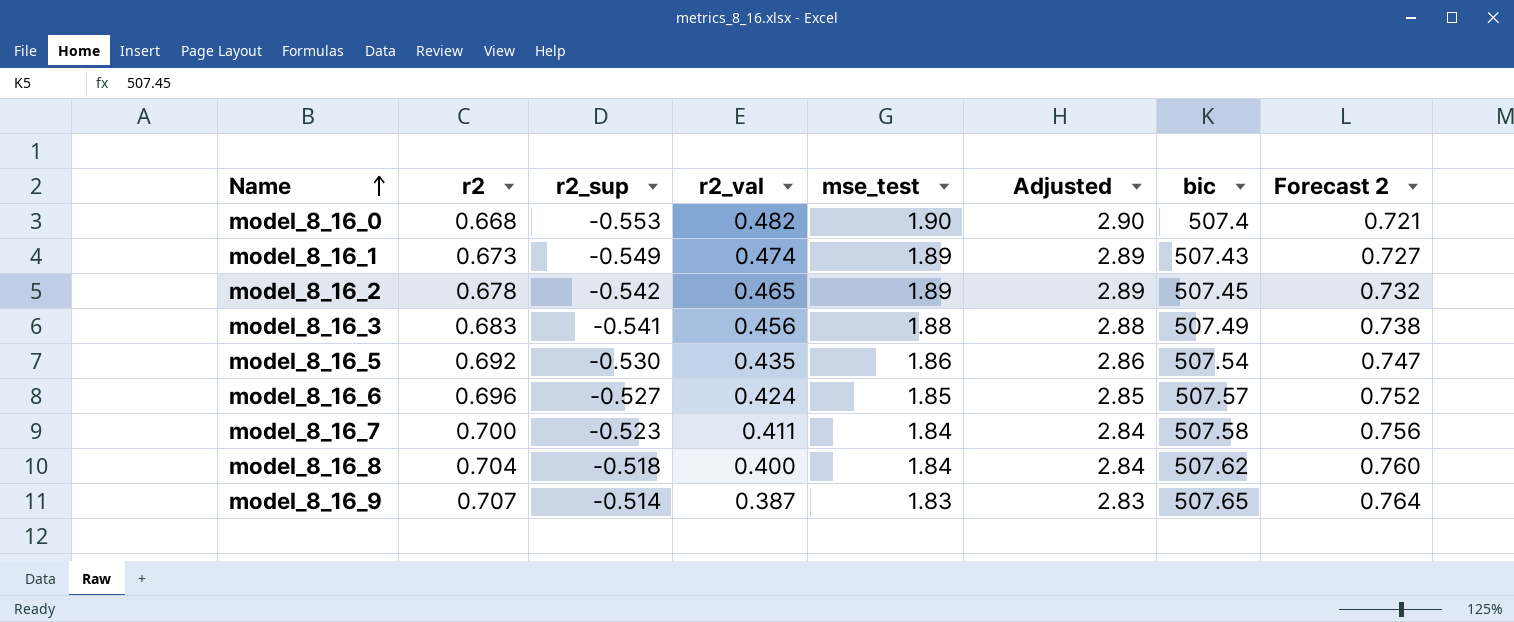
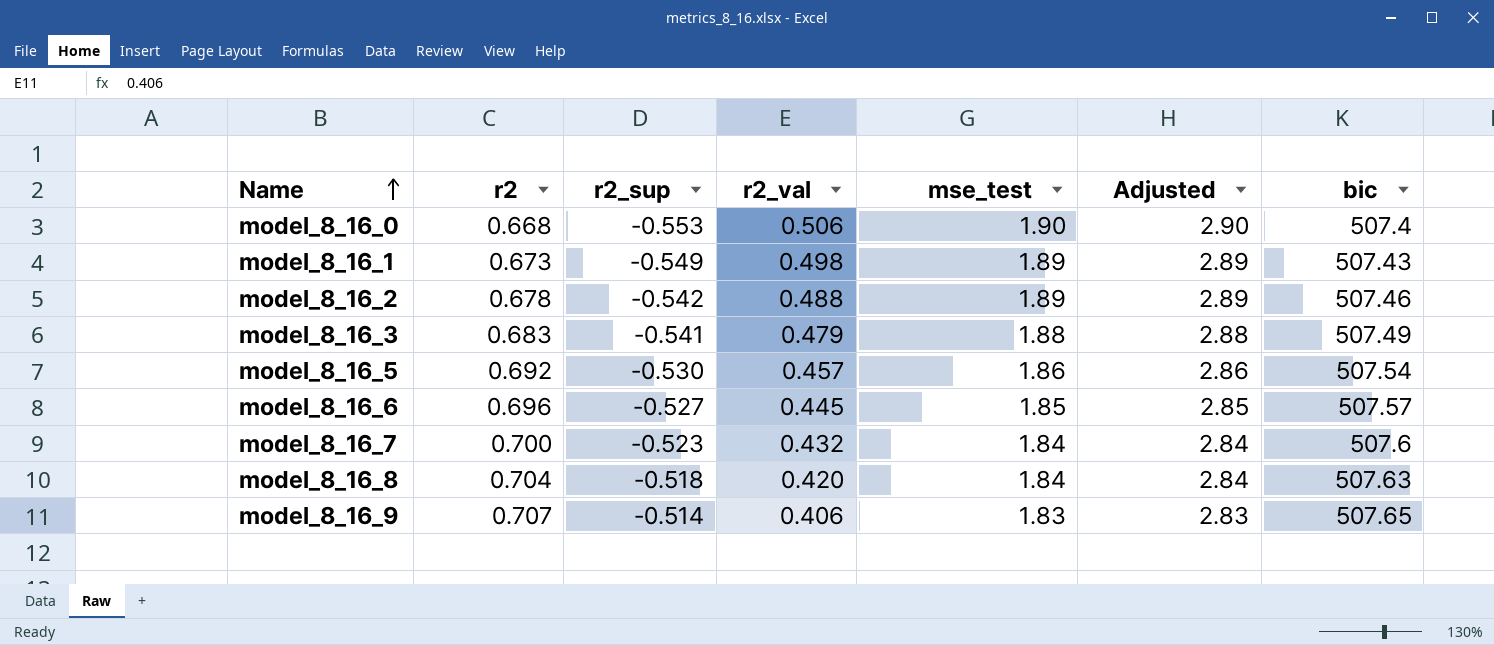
column Forecast 2 | formula: [r2] * 1.08 -> none
model_8_16_0 | r2_val: 0.482 -> 0.506
model_8_16_1 | r2_val: 0.474 -> 0.498
model_8_16_2 | r2_val: 0.465 -> 0.488
model_8_16_2 | bic: 507.45 -> 507.46
model_8_16_3 | r2_val: 0.456 -> 0.479
model_8_16_5 | r2_val: 0.435 -> 0.457
model_8_16_6 | r2_val: 0.424 -> 0.445
model_8_16_7 | r2_val: 0.411 -> 0.432
model_8_16_7 | bic: 507.58 -> 507.6
model_8_16_8 | r2_val: 0.400 -> 0.420
model_8_16_8 | bic: 507.62 -> 507.63
model_8_16_9 | r2_val: 0.387 -> 0.406

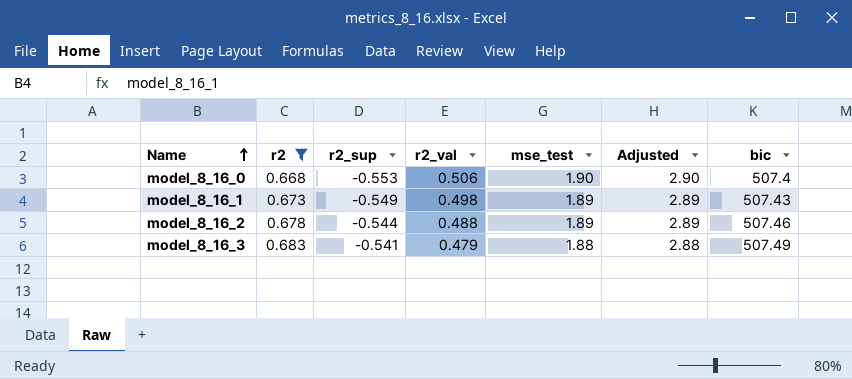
filter: none -> r2 <= 0.683
model_8_16_2 | r2_sup: -0.542 -> -0.544

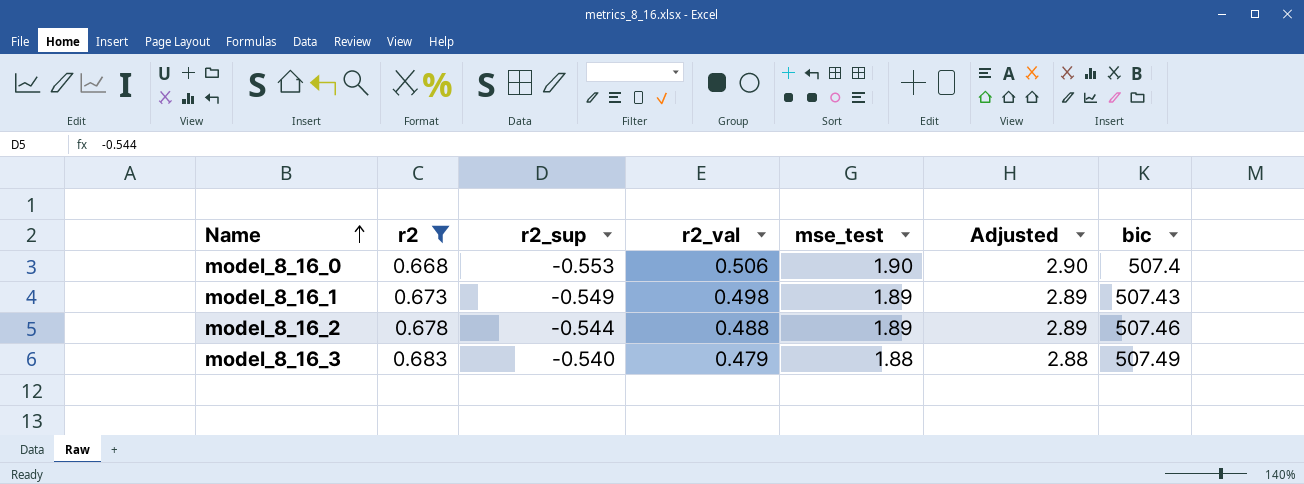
model_8_16_3 | r2_sup: -0.541 -> -0.540

